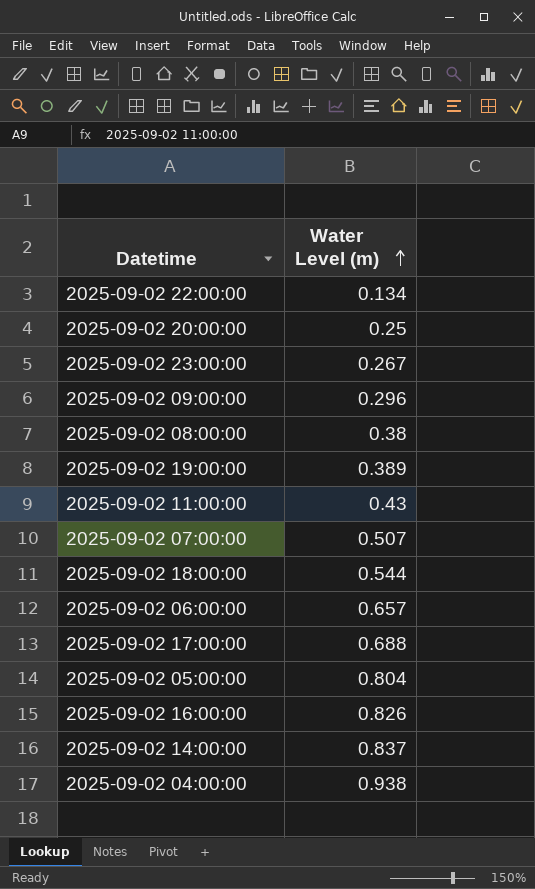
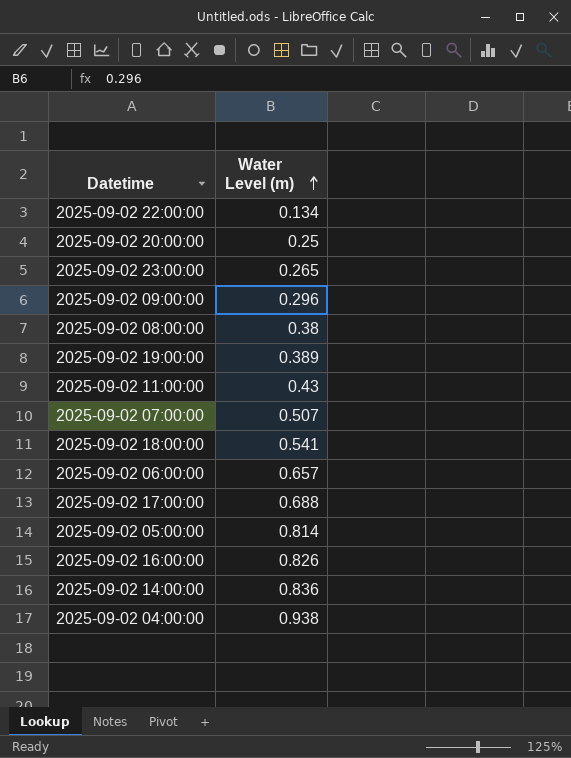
2025-09-02 23:00:00 | Water Level (m): 0.267 -> 0.265
2025-09-02 18:00:00 | Water Level (m): 0.544 -> 0.541
2025-09-02 05:00:00 | Water Level (m): 0.804 -> 0.814
2025-09-02 14:00:00 | Water Level (m): 0.837 -> 0.836

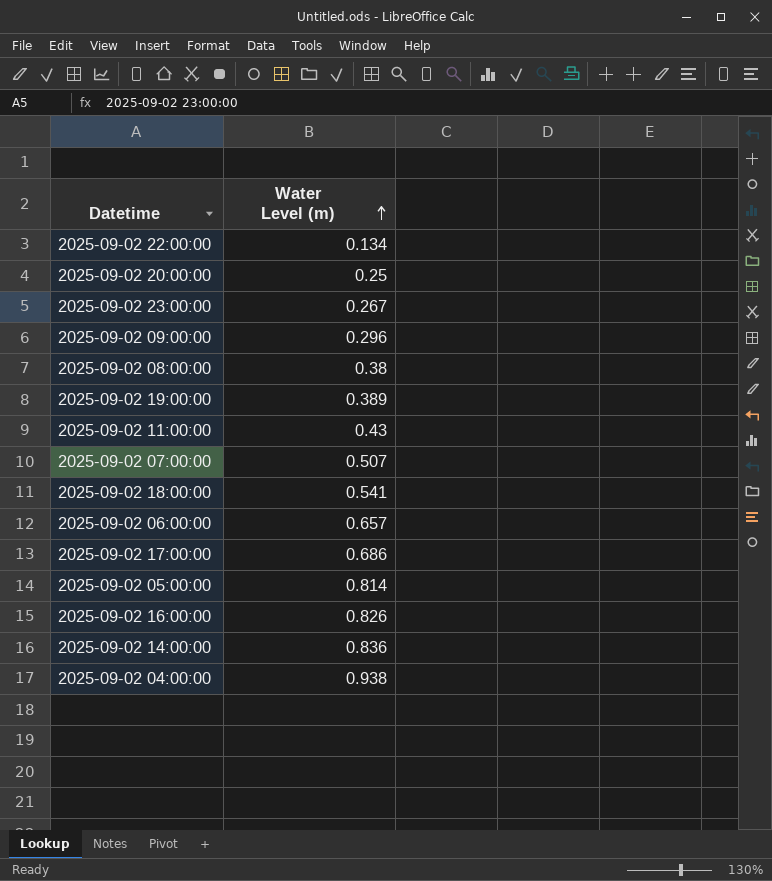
2025-09-02 23:00:00 | Water Level (m): 0.265 -> 0.267
2025-09-02 17:00:00 | Water Level (m): 0.688 -> 0.686

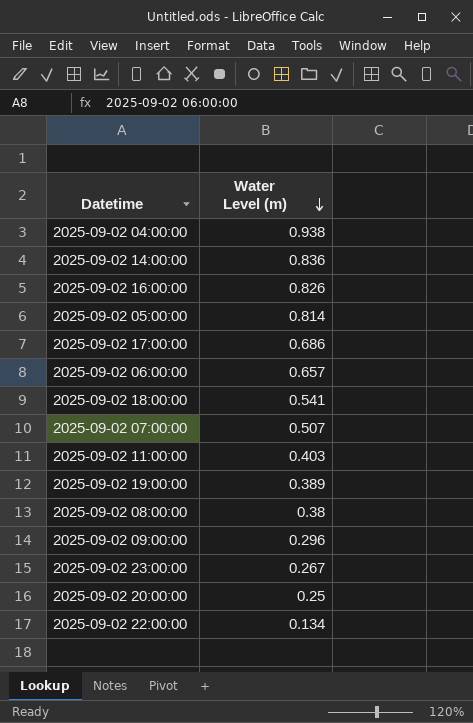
row order: Water Level (m) ascending -> Water Level (m) descending
2025-09-02 11:00:00 | Water Level (m): 0.43 -> 0.403

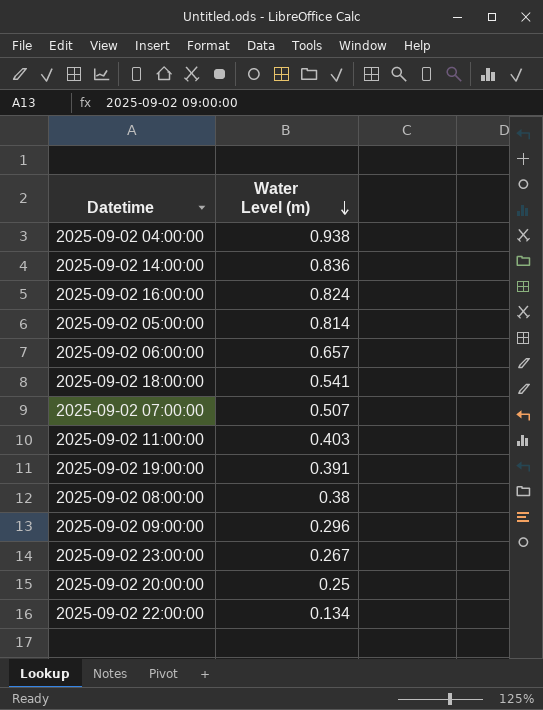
row 2025-09-02 17:00:00: 0.686 -> none
2025-09-02 16:00:00 | Water Level (m): 0.826 -> 0.824
2025-09-02 19:00:00 | Water Level (m): 0.389 -> 0.391

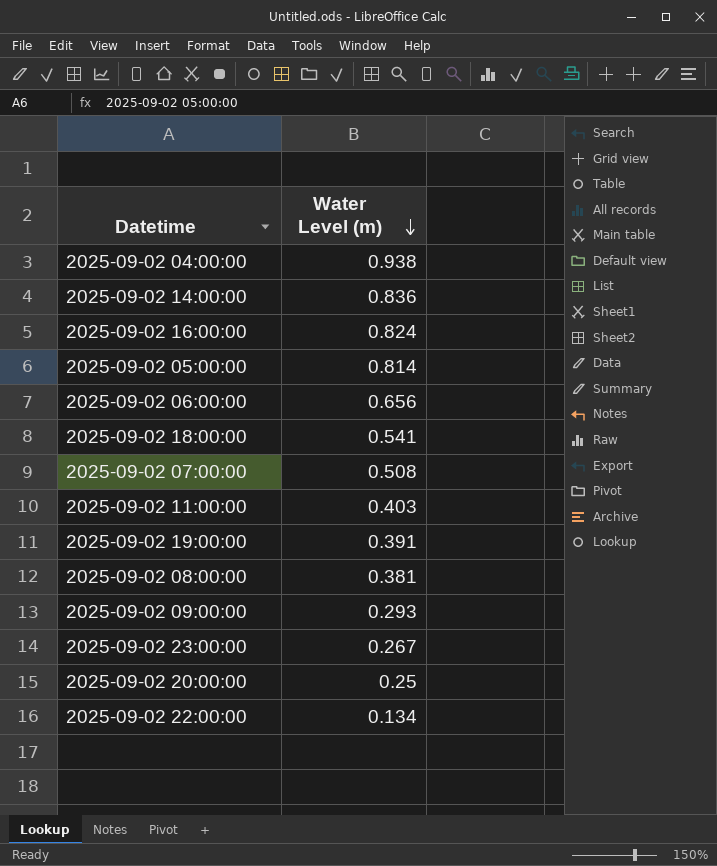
2025-09-02 06:00:00 | Water Level (m): 0.657 -> 0.656
2025-09-02 07:00:00 | Water Level (m): 0.507 -> 0.508
2025-09-02 08:00:00 | Water Level (m): 0.38 -> 0.381
2025-09-02 09:00:00 | Water Level (m): 0.296 -> 0.293

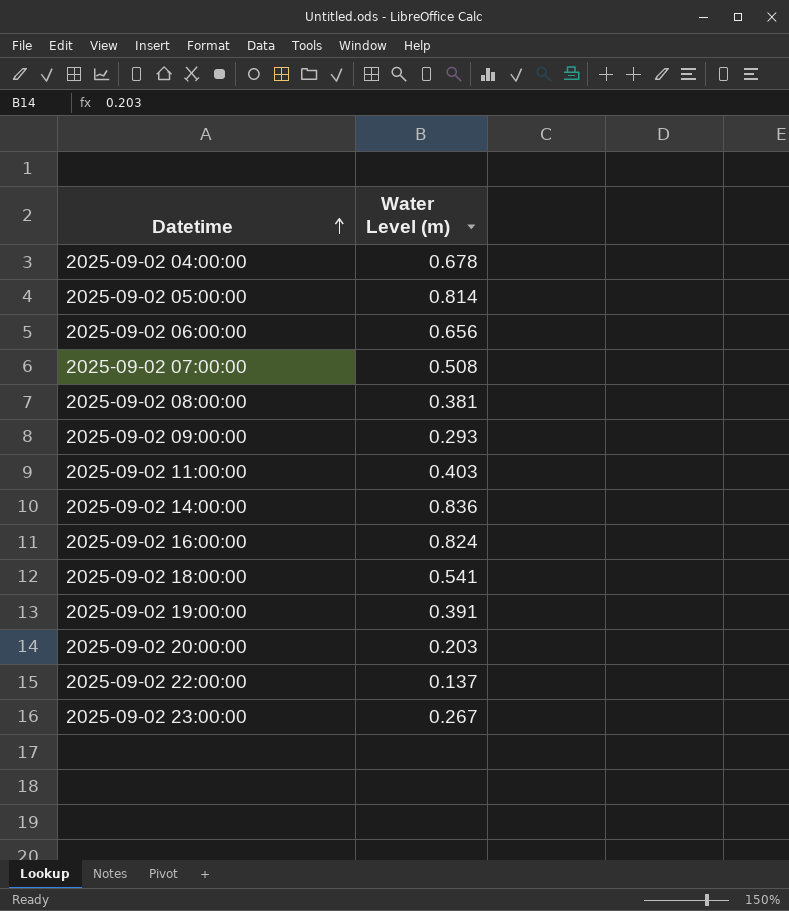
row order: Water Level (m) descending -> Datetime ascending
2025-09-02 04:00:00 | Water Level (m): 0.938 -> 0.678
2025-09-02 20:00:00 | Water Level (m): 0.25 -> 0.203
2025-09-02 22:00:00 | Water Level (m): 0.134 -> 0.137

